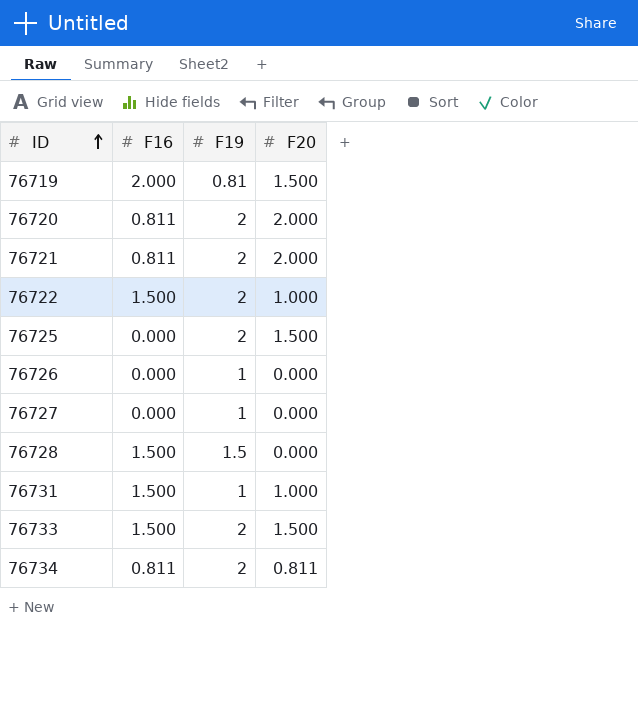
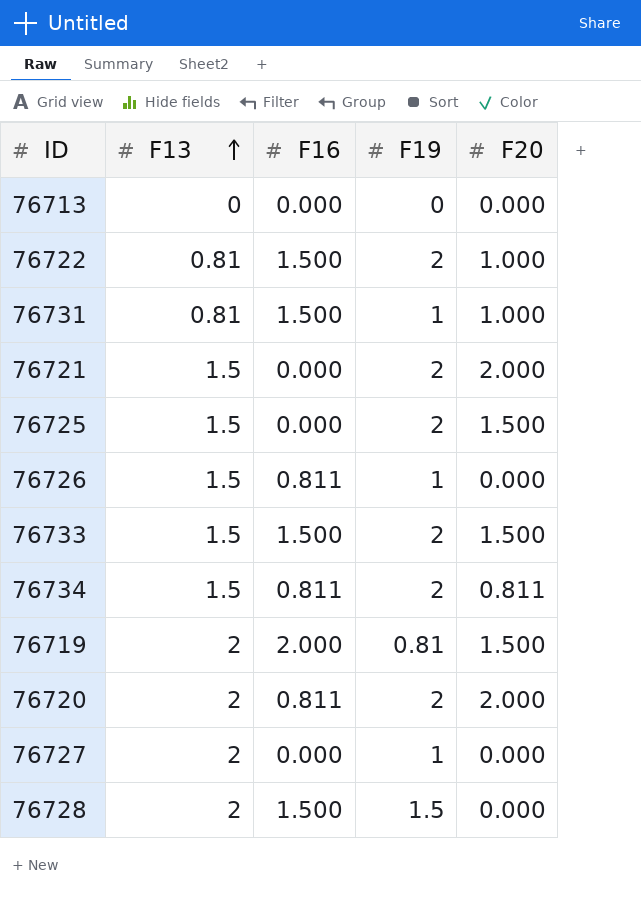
row order: ID ascending -> F13 ascending
column F13 | position: none -> 2
row 76713: none -> 0 | 0.000 | 0 | 0.000
76721 | F16: 0.811 -> 0.000
76726 | F16: 0.000 -> 0.811

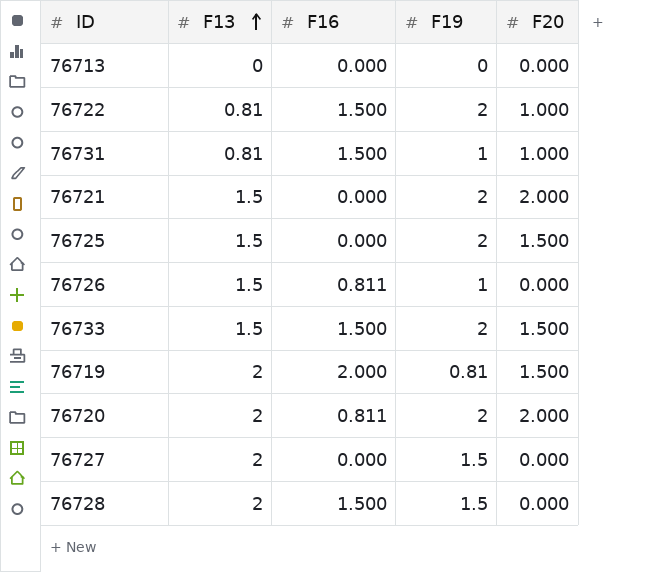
row 76734: 1.5 | 0.811 | 2 | 0.811 -> none
76727 | F19: 1 -> 1.5

